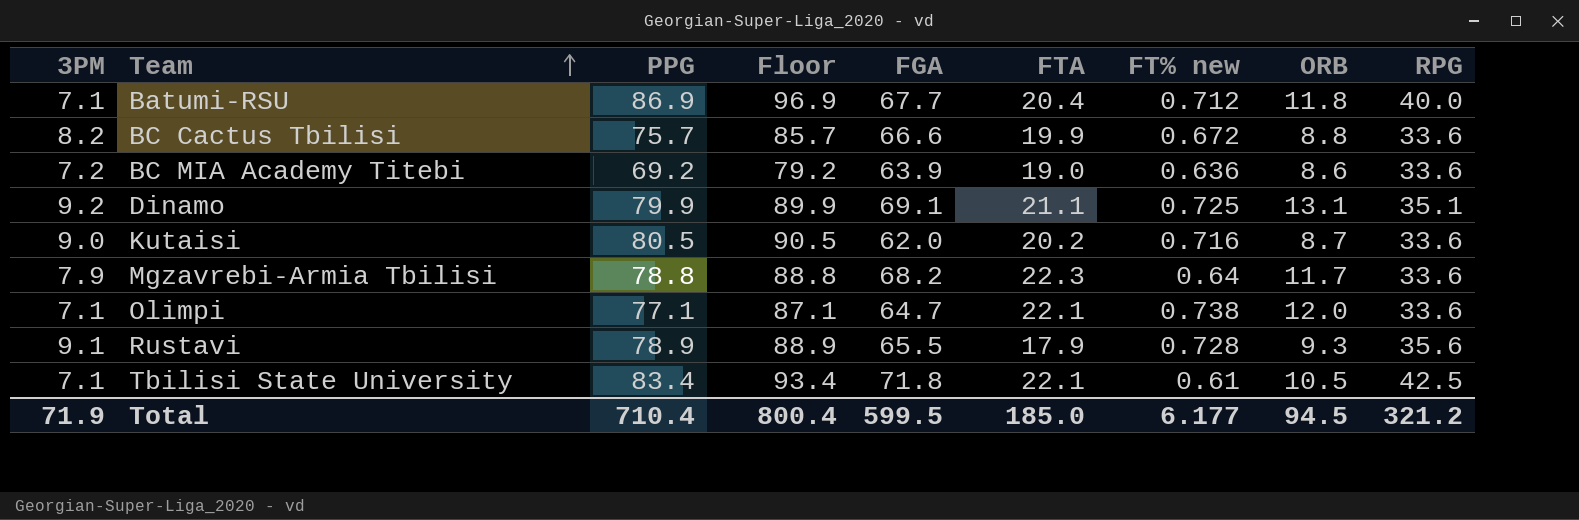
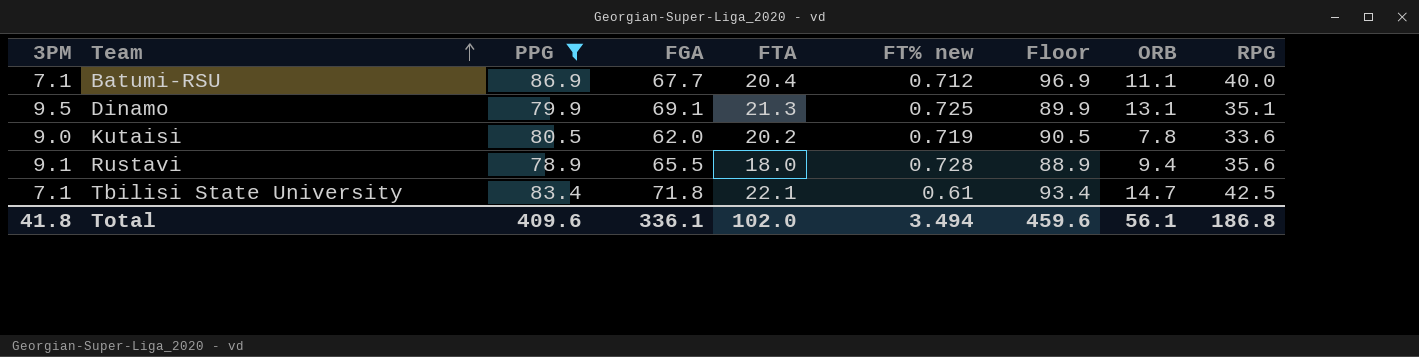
filter: none -> PPG >= 78.9
column Floor | position: 4 -> 7
Batumi-RSU | ORB: 11.8 -> 11.1
Dinamo | 3PM: 9.2 -> 9.5
Dinamo | FTA: 21.1 -> 21.3
Kutaisi | FT% new: 0.716 -> 0.719
Kutaisi | ORB: 8.7 -> 7.8
Rustavi | FTA: 17.9 -> 18.0
Rustavi | ORB: 9.3 -> 9.4
Tbilisi State University | ORB: 10.5 -> 14.7
Total | 3PM: 71.9 -> 41.8
Total | PPG: 710.4 -> 409.6
Total | FGA: 599.5 -> 336.1
Total | FTA: 185.0 -> 102.0
Total | FT% new: 6.177 -> 3.494
Total | Floor: 800.4 -> 459.6
Total | ORB: 94.5 -> 56.1
Total | RPG: 321.2 -> 186.8

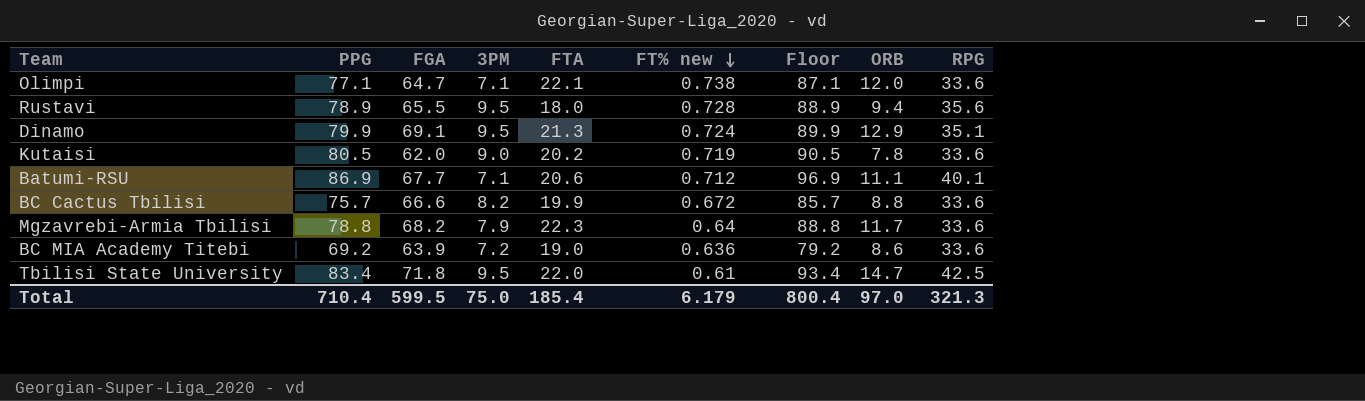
filter: PPG >= 78.9 -> none
row order: Team ascending -> FT% new descending
column 3PM | position: 1 -> 4
Rustavi | 3PM: 9.1 -> 9.5
Dinamo | FT% new: 0.725 -> 0.724
Dinamo | ORB: 13.1 -> 12.9
Batumi-RSU | FTA: 20.4 -> 20.6
Batumi-RSU | RPG: 40.0 -> 40.1
Tbilisi State University | 3PM: 7.1 -> 9.5
Tbilisi State University | FTA: 22.1 -> 22.0
Total | PPG: 409.6 -> 710.4
Total | FGA: 336.1 -> 599.5
Total | 3PM: 41.8 -> 75.0
Total | FTA: 102.0 -> 185.4
Total | FT% new: 3.494 -> 6.179
Total | Floor: 459.6 -> 800.4
Total | ORB: 56.1 -> 97.0
Total | RPG: 186.8 -> 321.3

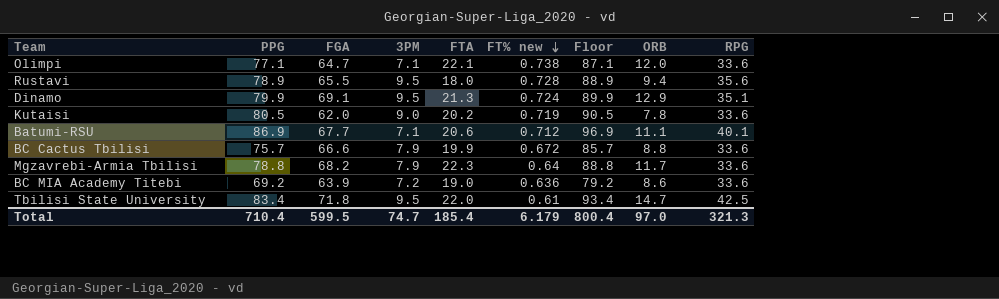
BC Cactus Tbilisi | 3PM: 8.2 -> 7.9
Total | 3PM: 75.0 -> 74.7

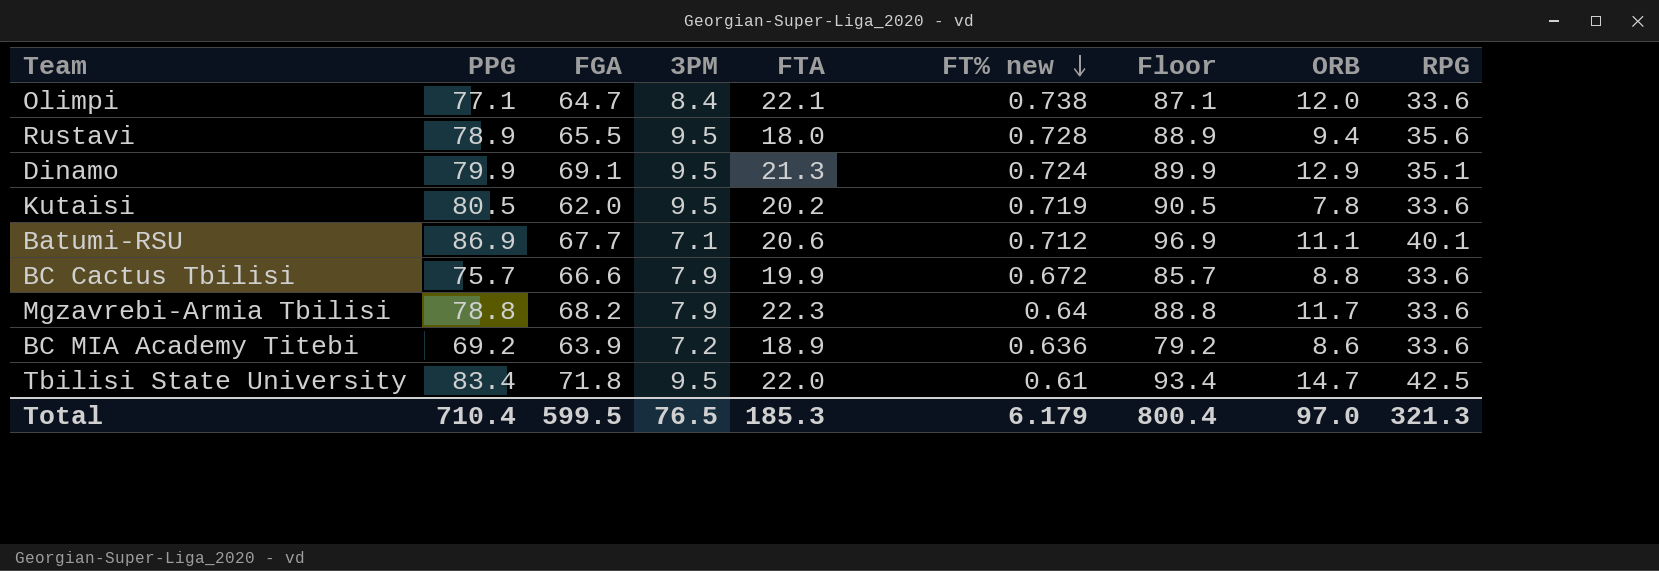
Olimpi | 3PM: 7.1 -> 8.4
Kutaisi | 3PM: 9.0 -> 9.5
BC MIA Academy Titebi | FTA: 19.0 -> 18.9
Total | 3PM: 74.7 -> 76.5
Total | FTA: 185.4 -> 185.3

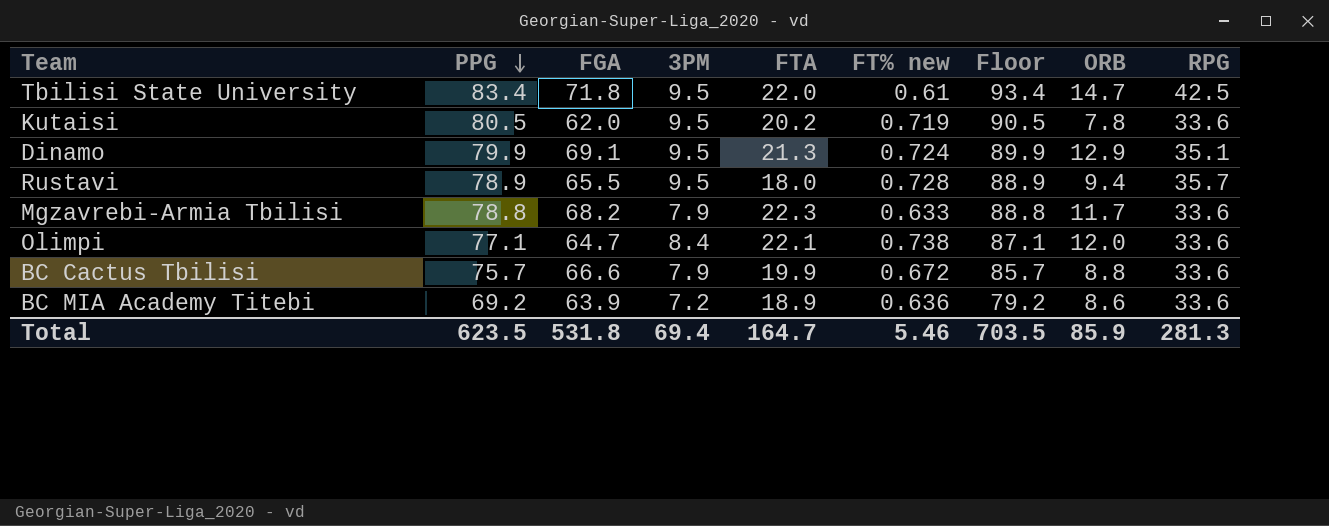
row order: FT% new descending -> PPG descending
row Batumi-RSU: 86.9 | 67.7 | 7.1 | 20.6 | 0.712 | 96.9 | 11.1 | 40.1 -> none
Rustavi | RPG: 35.6 -> 35.7
Mgzavrebi-Armia Tbilisi | FT% new: 0.64 -> 0.633
Total | PPG: 710.4 -> 623.5
Total | FGA: 599.5 -> 531.8
Total | 3PM: 76.5 -> 69.4
Total | FTA: 185.3 -> 164.7
Total | FT% new: 6.179 -> 5.46
Total | Floor: 800.4 -> 703.5
Total | ORB: 97.0 -> 85.9
Total | RPG: 321.3 -> 281.3

